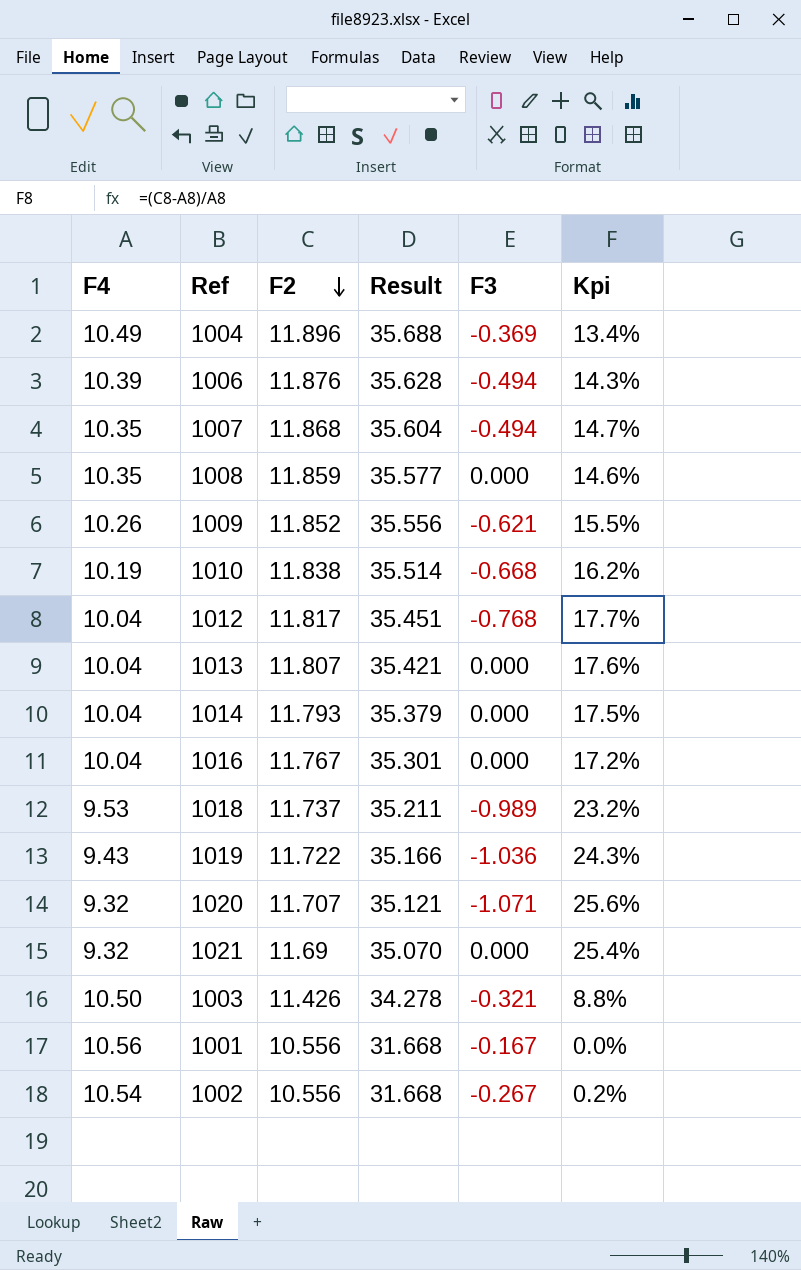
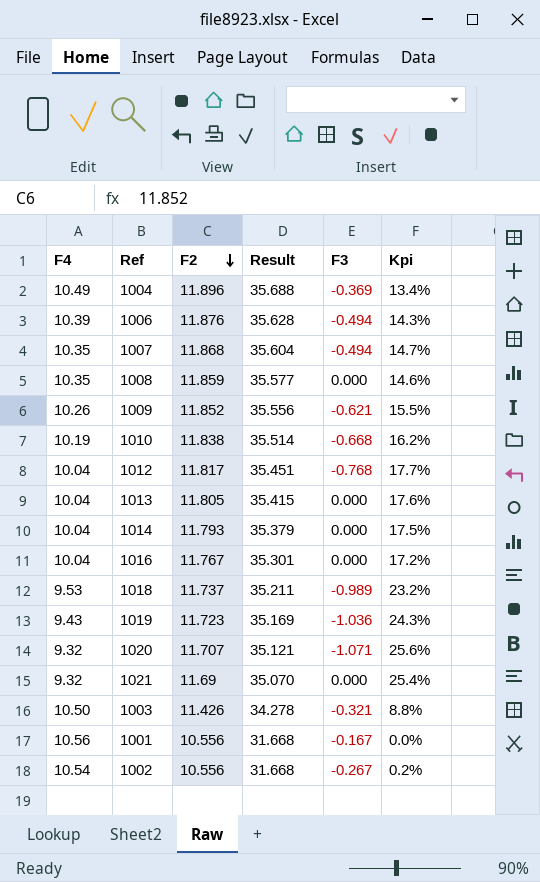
1013 | F2: 11.807 -> 11.805
1013 | Result: 35.421 -> 35.415
1019 | F2: 11.722 -> 11.723
1019 | Result: 35.166 -> 35.169

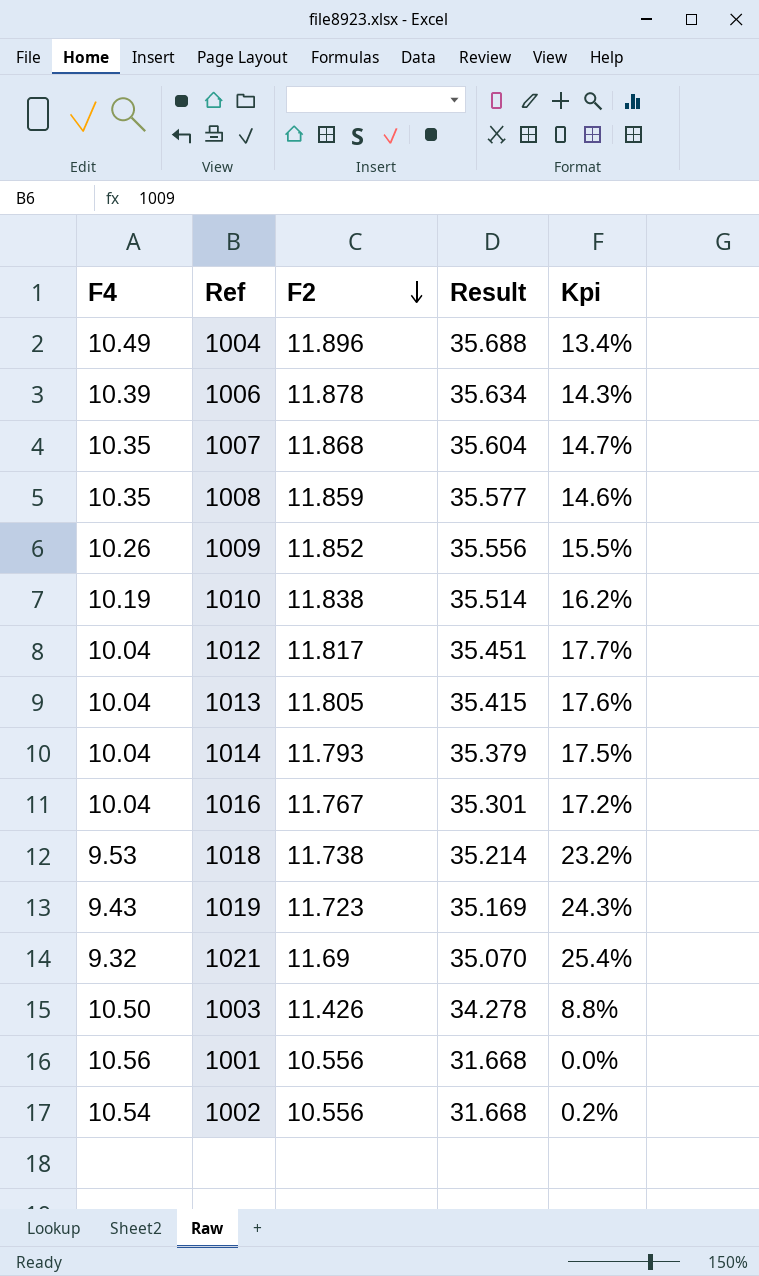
column F3 | position: 5 -> none
row 1020: 9.32 | 11.707 | 35.121 | -1.071 | 25.6% -> none
1006 | F2: 11.876 -> 11.878
1006 | Result: 35.628 -> 35.634
1018 | F2: 11.737 -> 11.738
1018 | Result: 35.211 -> 35.214

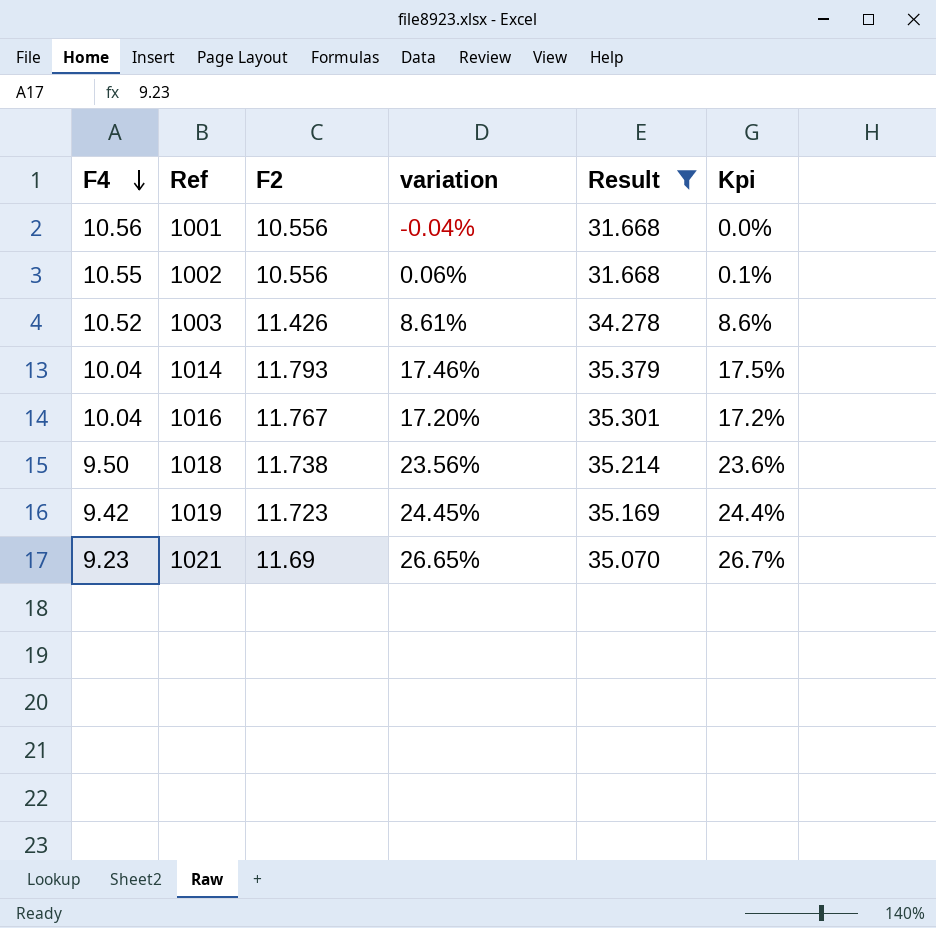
filter: none -> Result <= 35.379
row order: F2 descending -> F4 descending
column variation | formula: none -> ([F2] - [F4]) / [F4]
1002 | F4: 10.54 -> 10.55
1002 | Kpi: 0.2% -> 0.1%
1003 | F4: 10.50 -> 10.52
1003 | Kpi: 8.8% -> 8.6%
1018 | F4: 9.53 -> 9.50
1018 | Kpi: 23.2% -> 23.6%
1019 | F4: 9.43 -> 9.42
1019 | Kpi: 24.3% -> 24.4%
1021 | F4: 9.32 -> 9.23
1021 | Kpi: 25.4% -> 26.7%

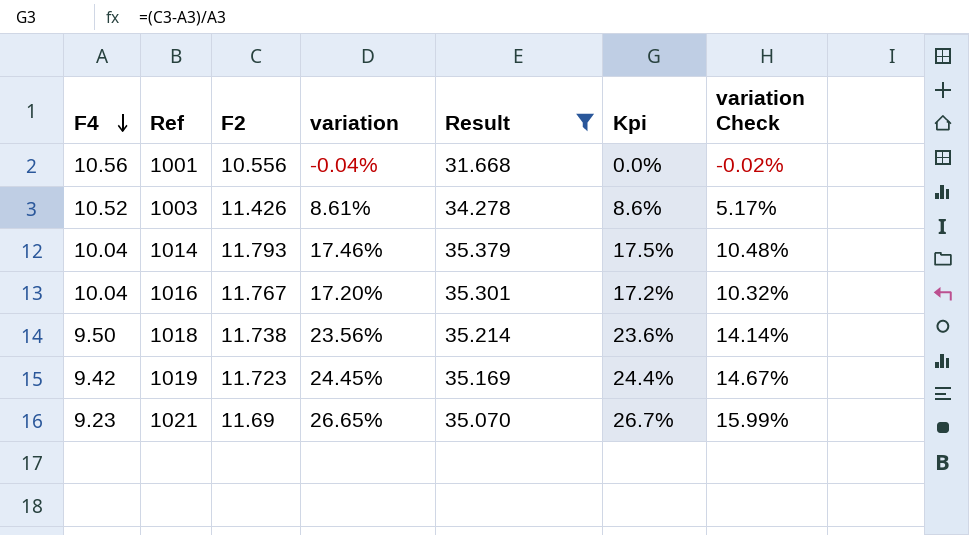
column variation Check | formula: none -> [variation] * 0.6
row 1002: 10.55 | 10.556 | 0.06% | 31.668 | 0.1% -> none

